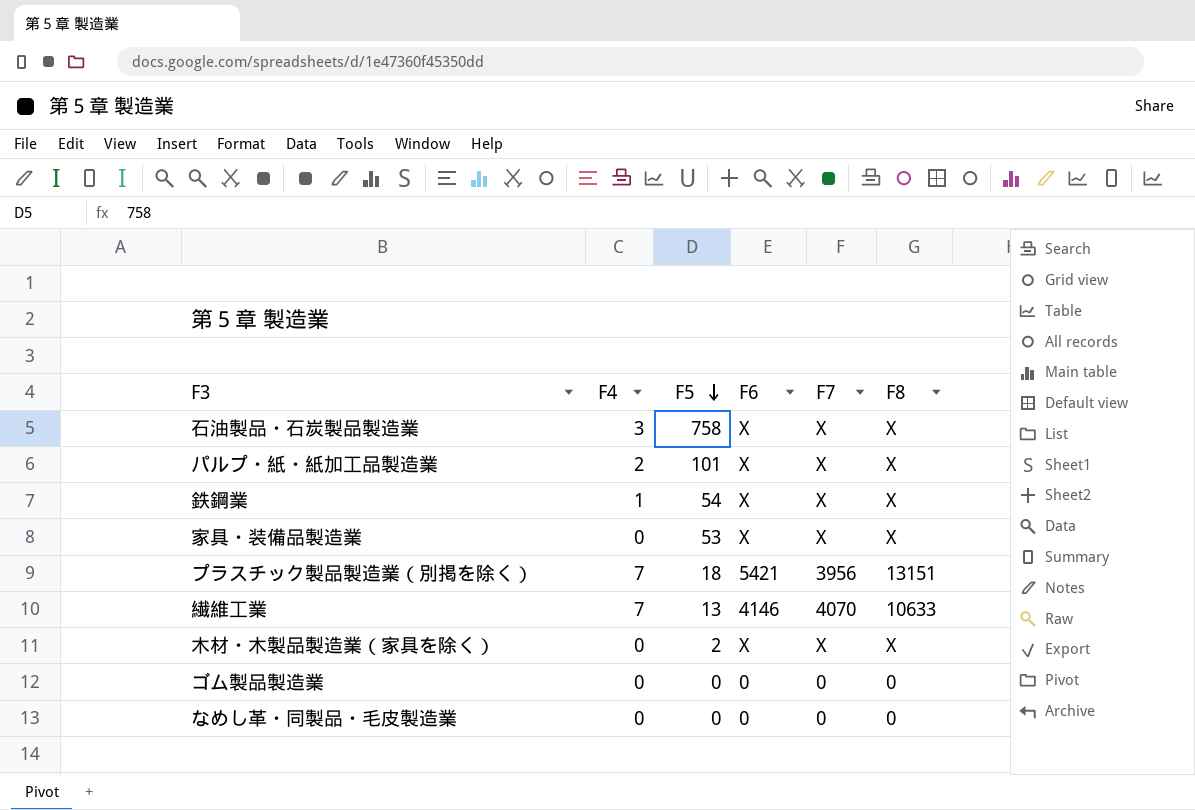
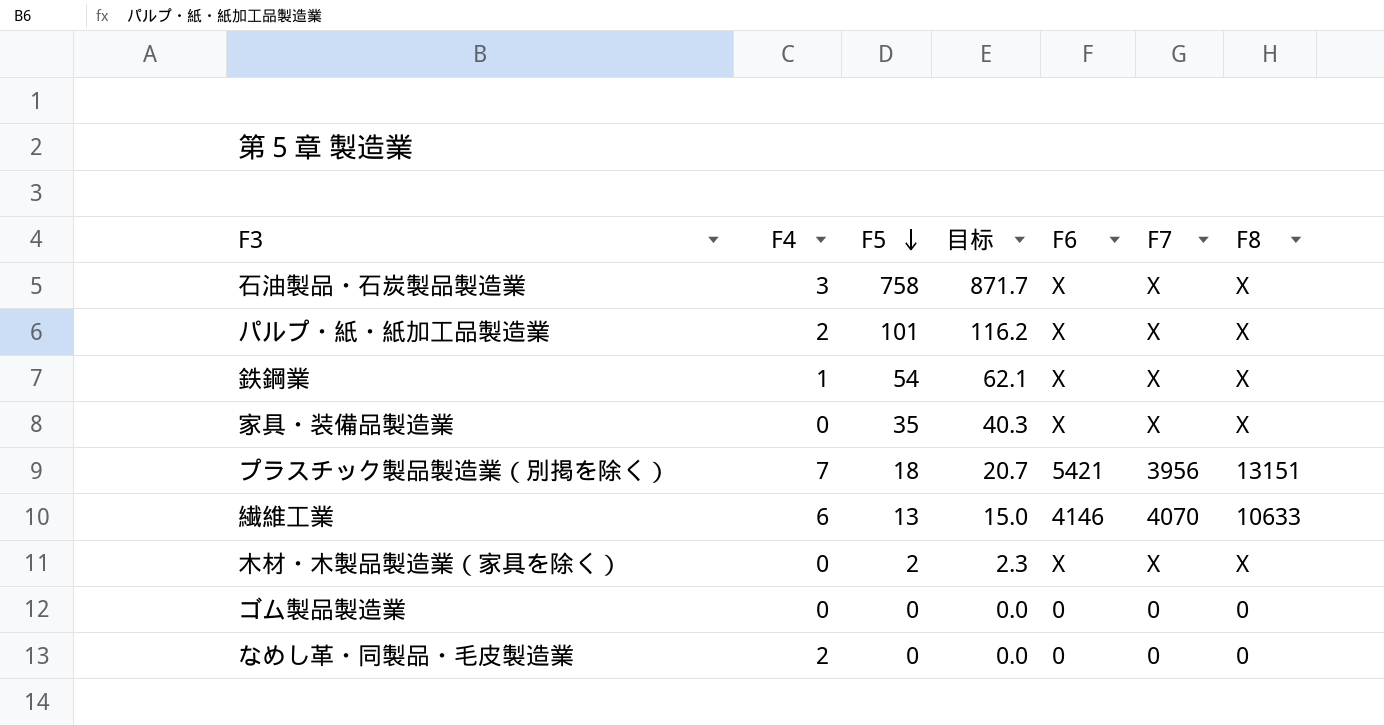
column 目标 | formula: none -> [F5] * 1.15
家具・装備品製造業 | F5: 53 -> 35
繊維工業 | F4: 7 -> 6
なめし革・同製品・毛皮製造業 | F4: 0 -> 2

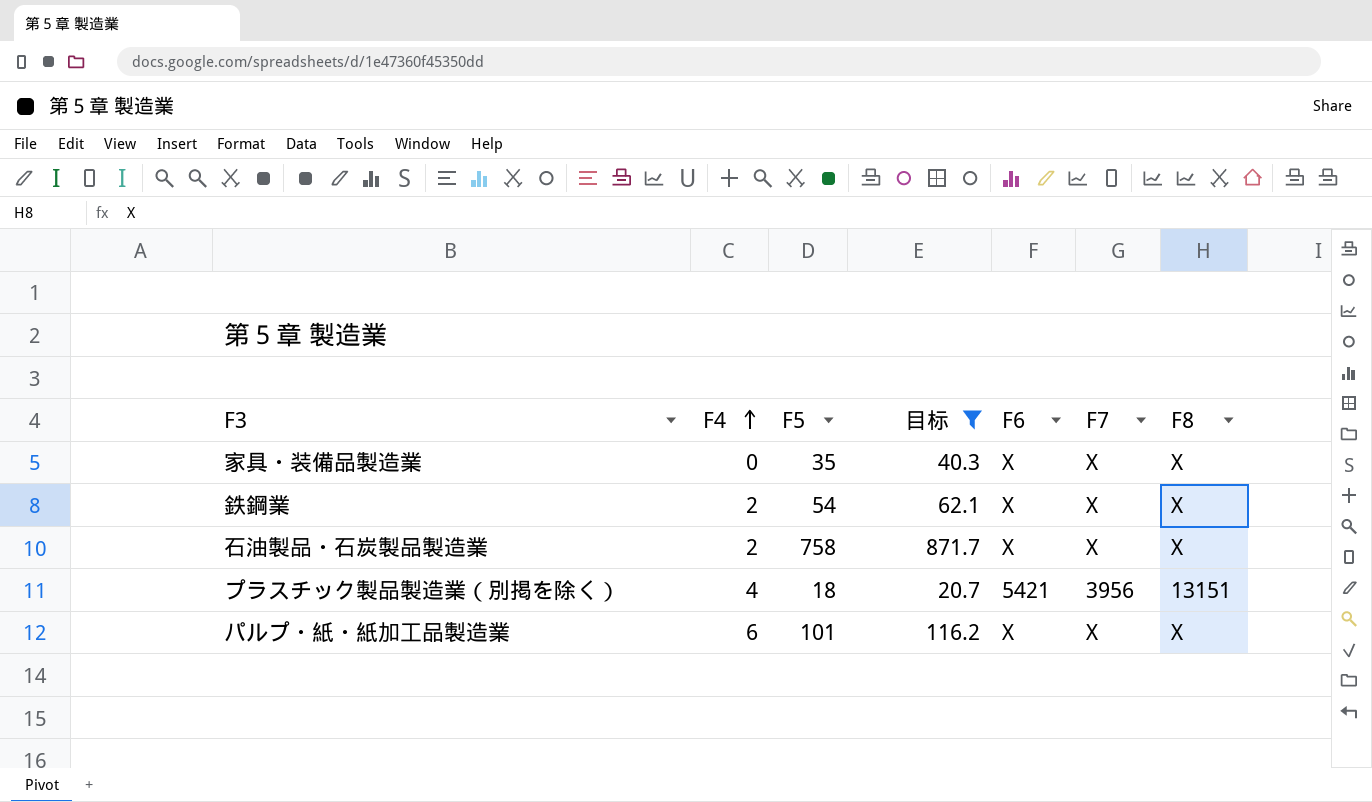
filter: none -> 目标 >= 20.7
row order: F5 descending -> F4 ascending
鉄鋼業 | F4: 1 -> 2
石油製品・石炭製品製造業 | F4: 3 -> 2
プラスチック製品製造業（別掲を除く） | F4: 7 -> 4
パルプ・紙・紙加工品製造業 | F4: 2 -> 6

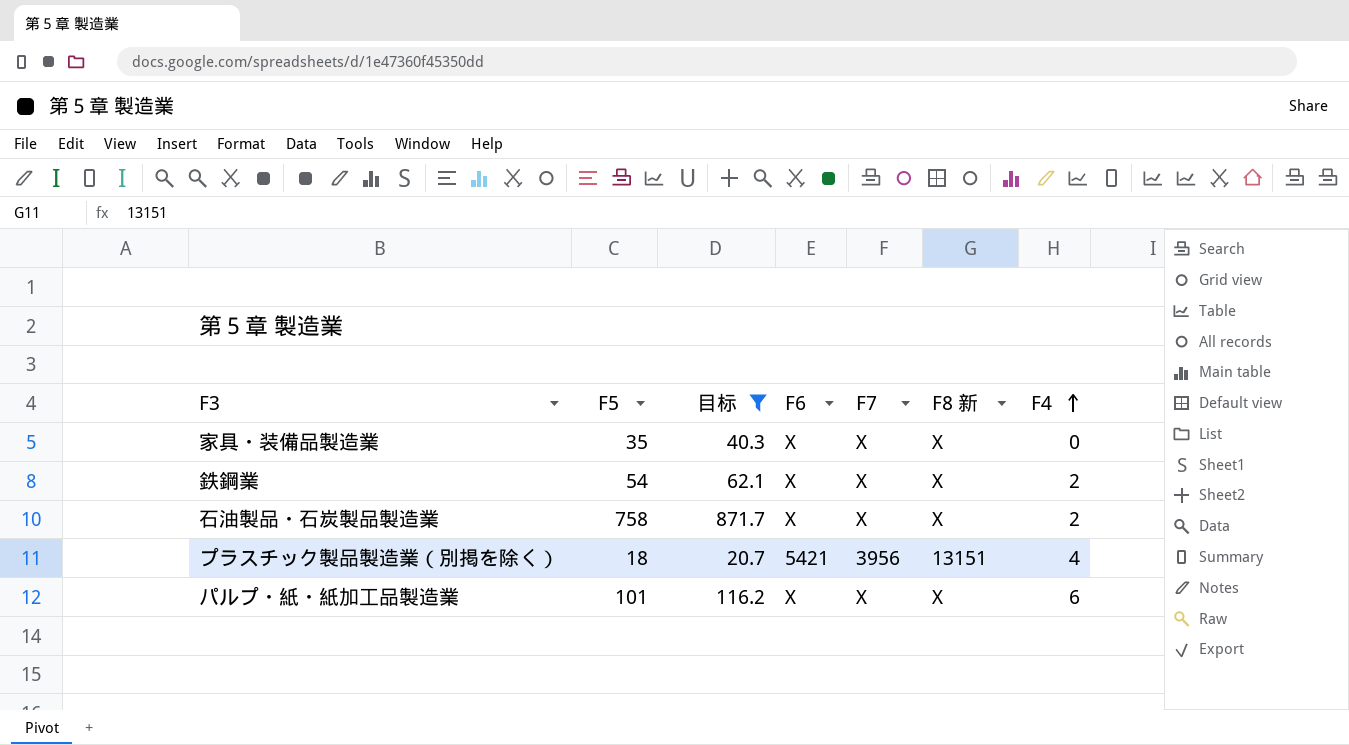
column name: F8 -> F8 新
column F4 | position: 2 -> 7

